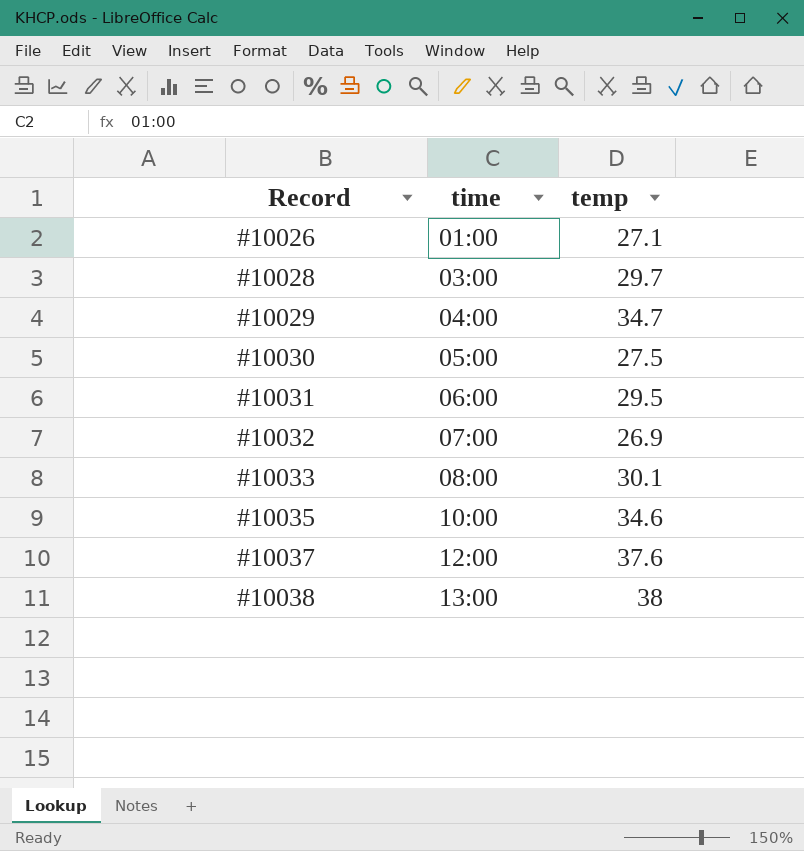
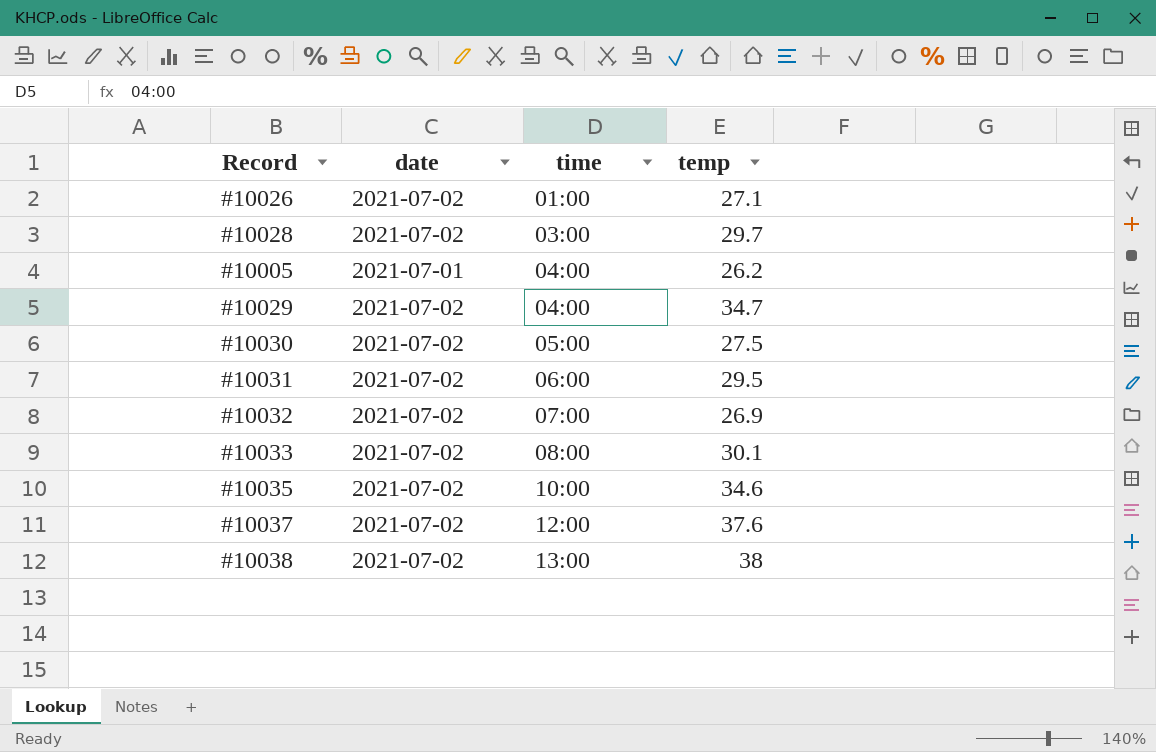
column date | position: none -> 2
row #10005: none -> 2021-07-01 | 04:00 | 26.2

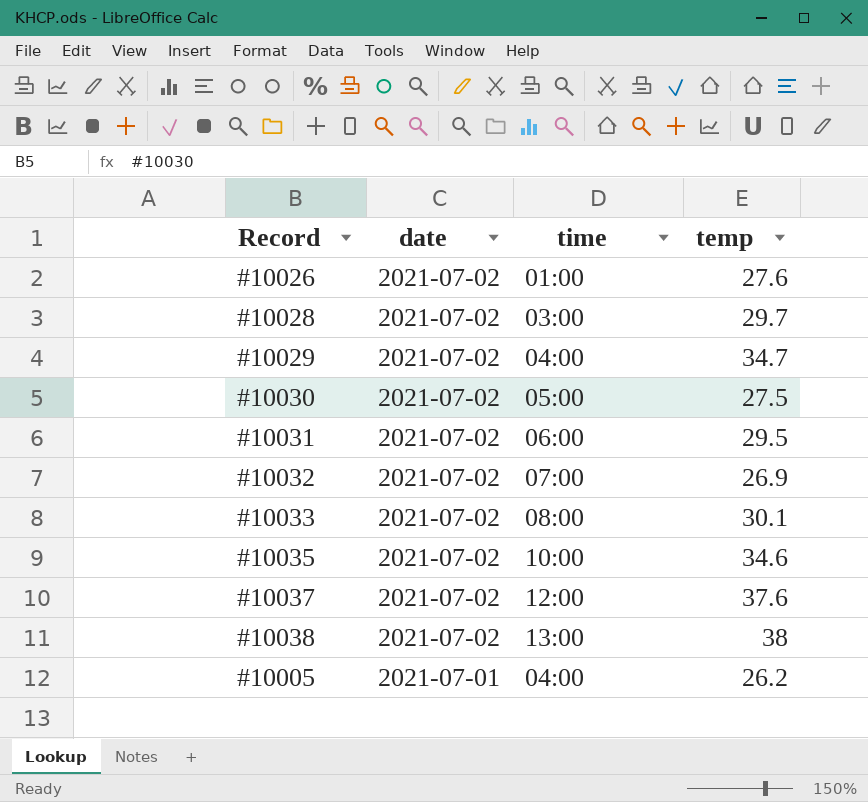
row order: time ascending -> date descending
#10026 | temp: 27.1 -> 27.6

